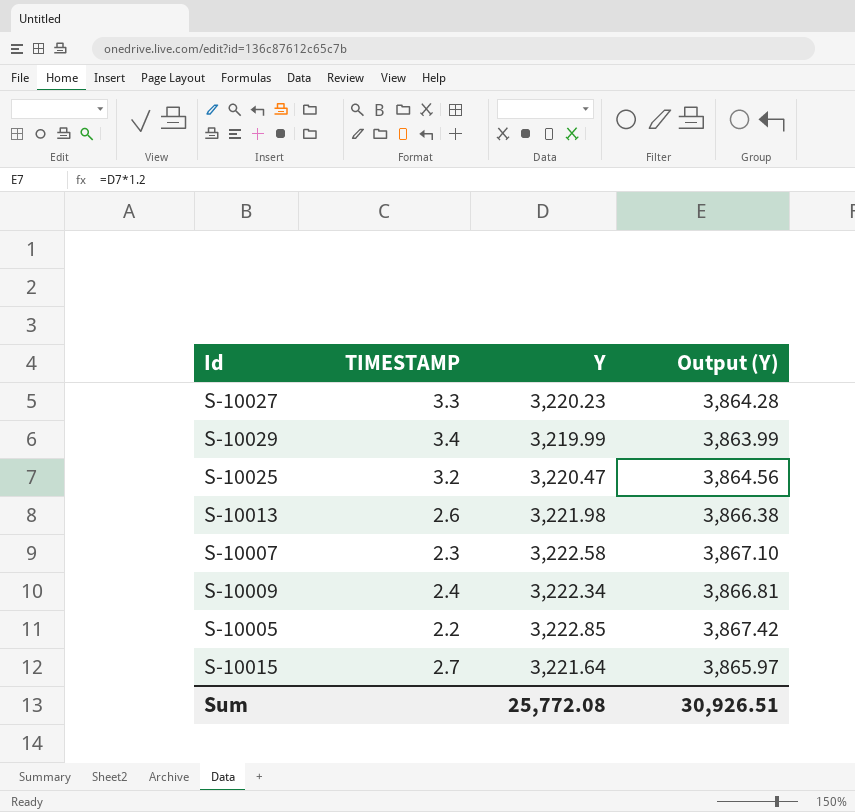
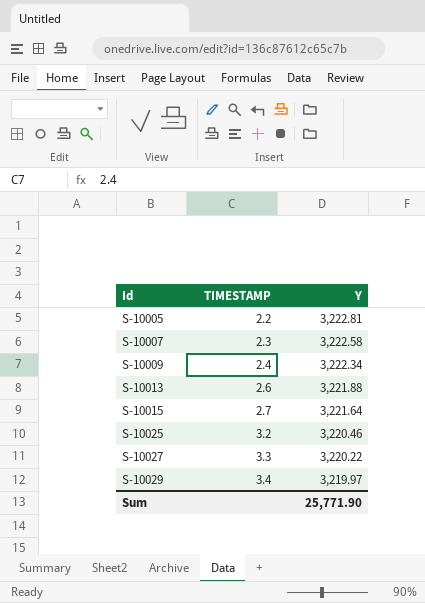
row order: none -> Id ascending
column Output (Y) | formula: [Y] * 1.2 -> none
S-10005 | Y: 3,222.85 -> 3,222.81
S-10013 | Y: 3,221.98 -> 3,221.88
S-10025 | Y: 3,220.47 -> 3,220.46
S-10027 | Y: 3,220.23 -> 3,220.22
S-10029 | Y: 3,219.99 -> 3,219.97
Sum | Y: 25,772.08 -> 25,771.90

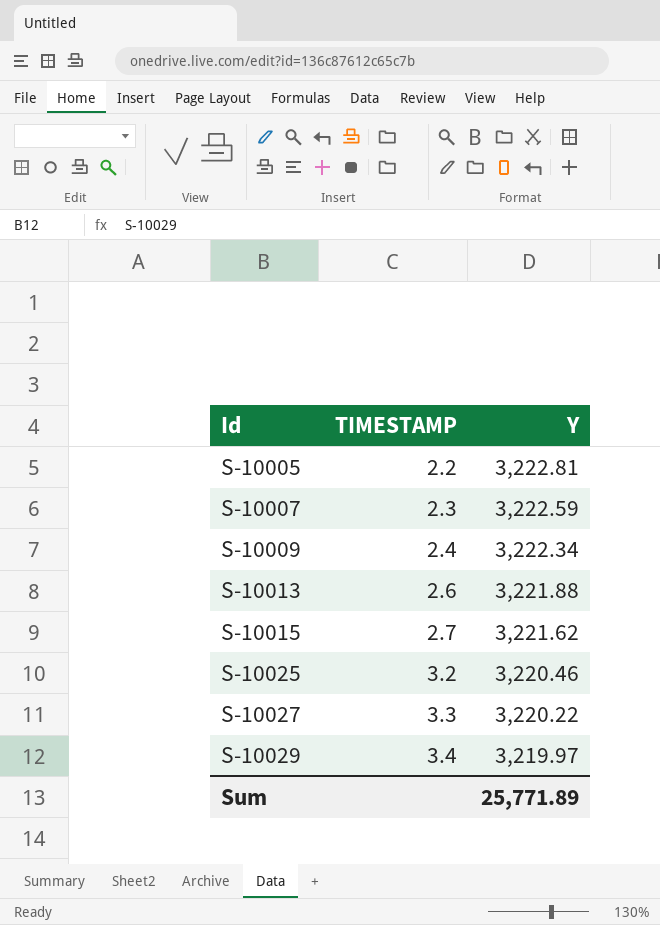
S-10007 | Y: 3,222.58 -> 3,222.59
S-10015 | Y: 3,221.64 -> 3,221.62
Sum | Y: 25,771.90 -> 25,771.89

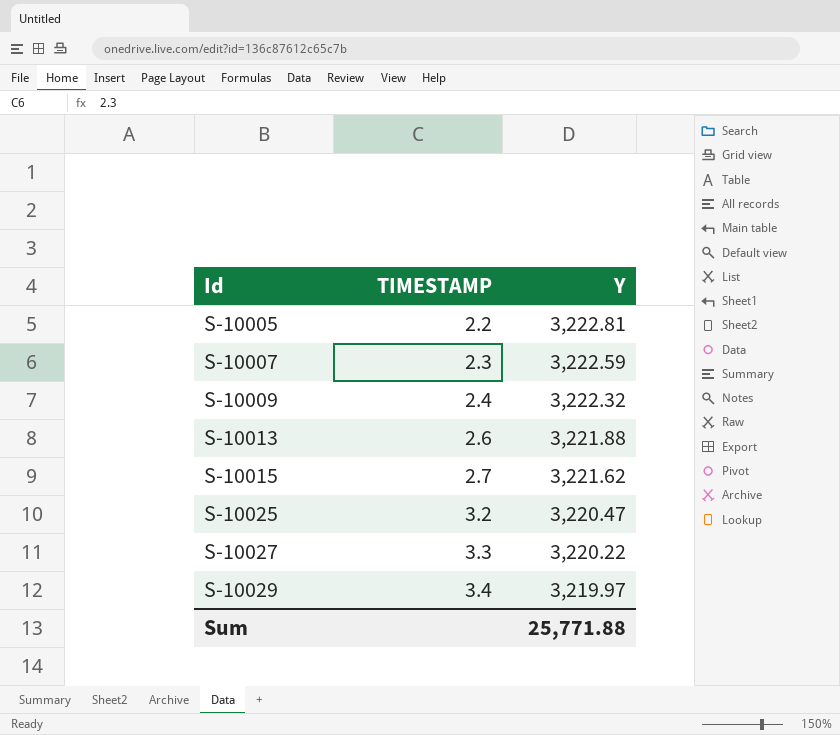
S-10009 | Y: 3,222.34 -> 3,222.32
S-10025 | Y: 3,220.46 -> 3,220.47
Sum | Y: 25,771.89 -> 25,771.88

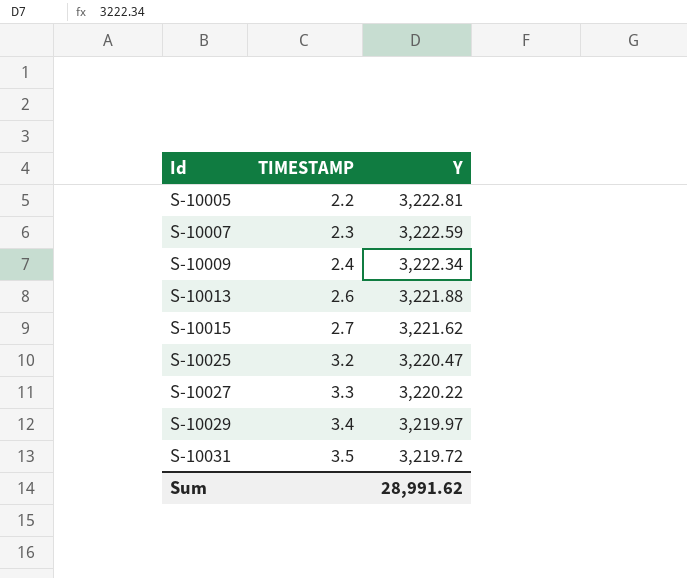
S-10009 | Y: 3,222.32 -> 3,222.34
row S-10031: none -> 3.5 | 3,219.72
Sum | Y: 25,771.88 -> 28,991.62

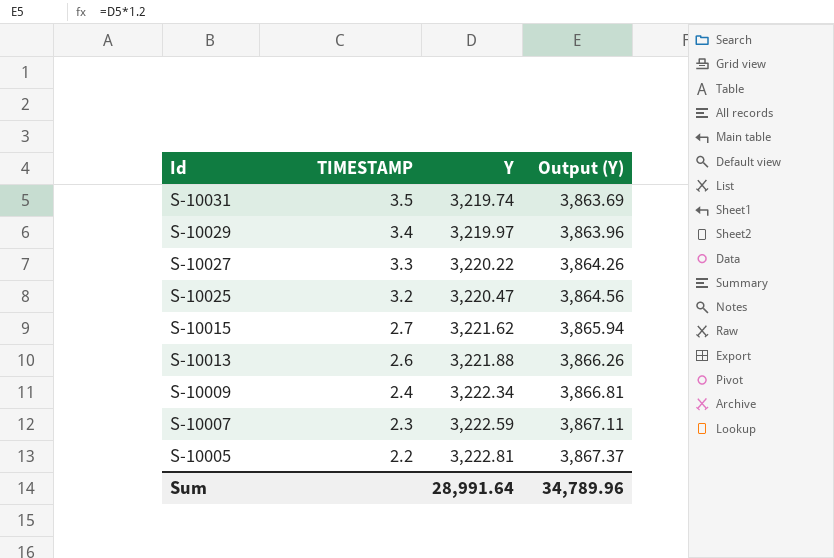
row order: Id ascending -> Id descending
column Output (Y) | formula: none -> [Y] * 1.2
S-10031 | Y: 3,219.72 -> 3,219.74
Sum | Y: 28,991.62 -> 28,991.64

